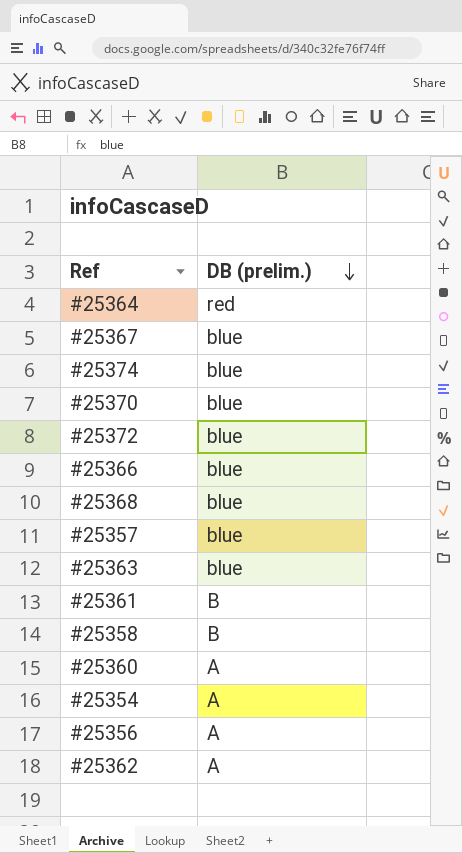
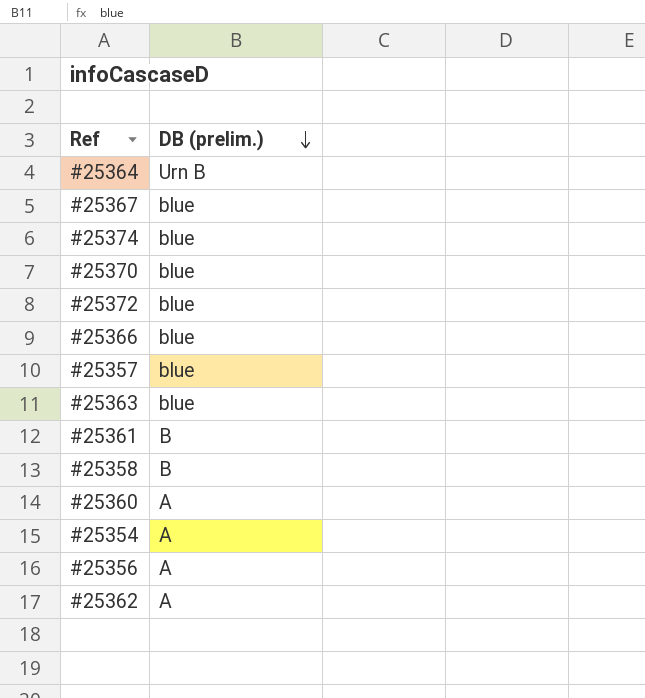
row #25368: blue -> none
#25364 | DB (prelim.): red -> Urn B

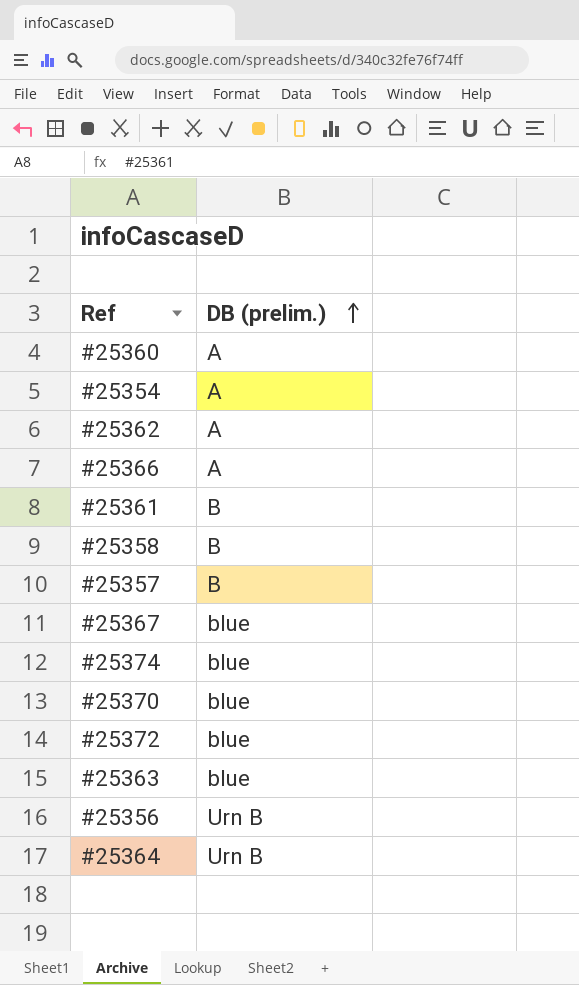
row order: DB (prelim.) descending -> DB (prelim.) ascending
#25366 | DB (prelim.): blue -> A
#25357 | DB (prelim.): blue -> B
#25356 | DB (prelim.): A -> Urn B

